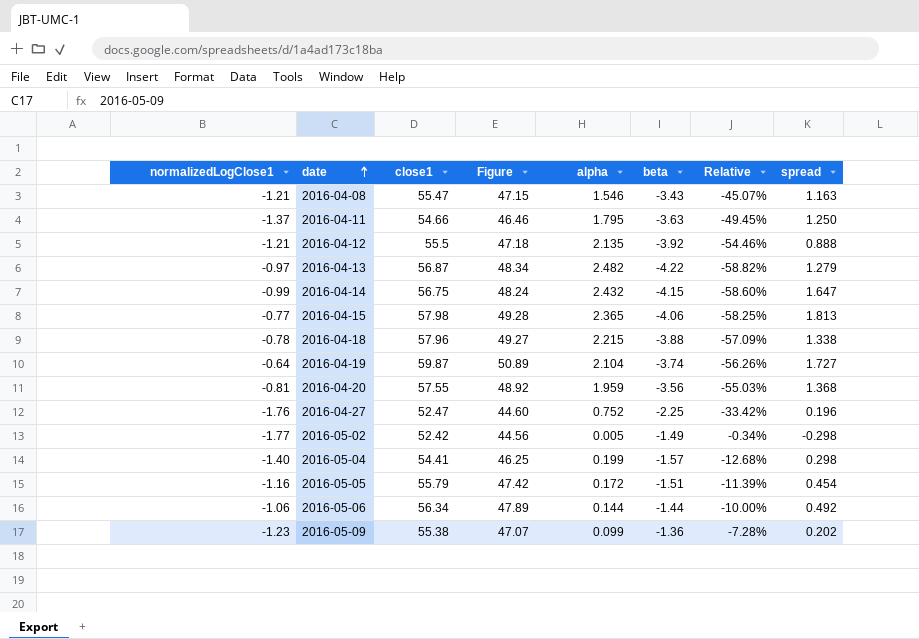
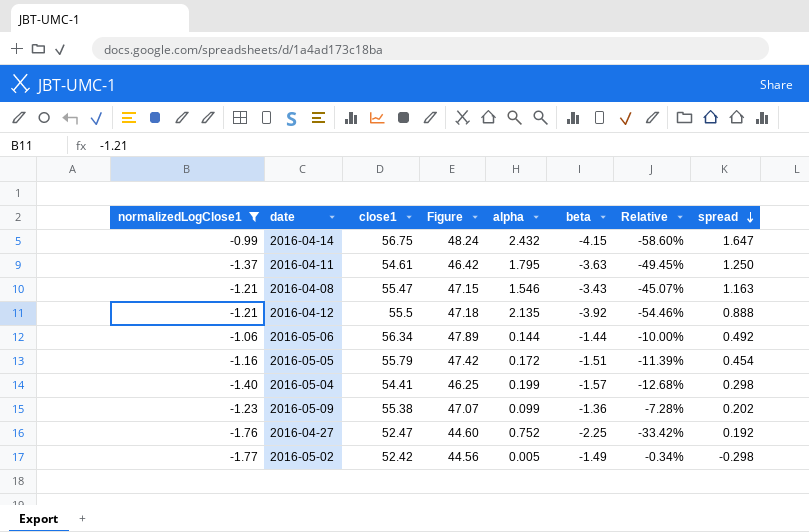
filter: none -> normalizedLogClose1 <= -0.99
row order: date ascending -> spread descending
2016-04-11 | close1: 54.66 -> 54.61
2016-04-11 | Figure: 46.46 -> 46.42
2016-04-27 | spread: 0.196 -> 0.192

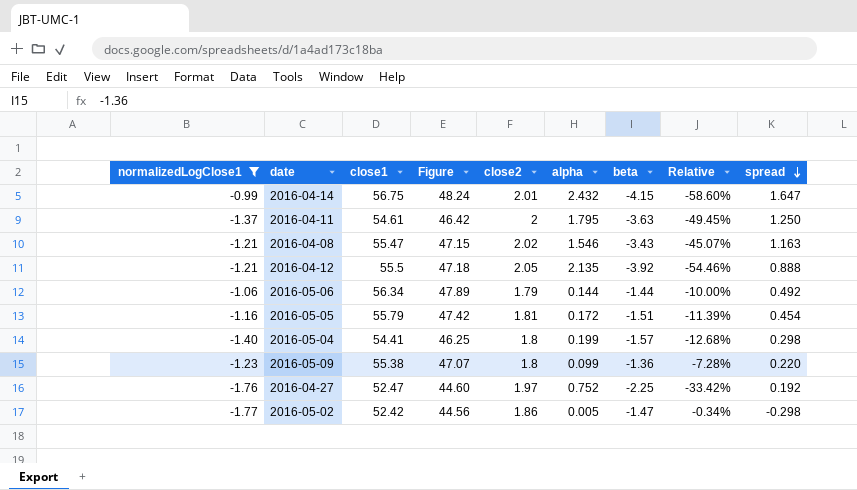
column close2 | position: none -> 5
2016-05-09 | spread: 0.202 -> 0.220
2016-05-02 | beta: -1.49 -> -1.47

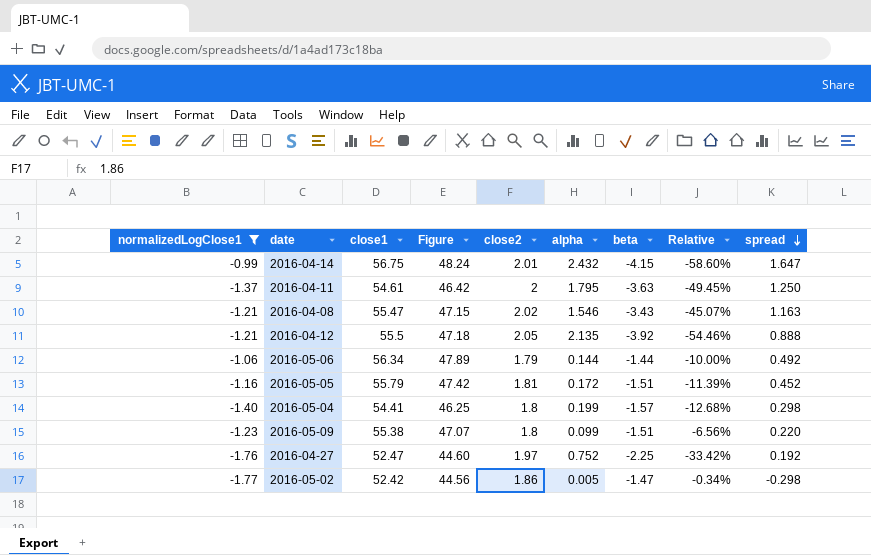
2016-05-05 | spread: 0.454 -> 0.452
2016-05-09 | beta: -1.36 -> -1.51
2016-05-09 | Relative: -7.28% -> -6.56%

